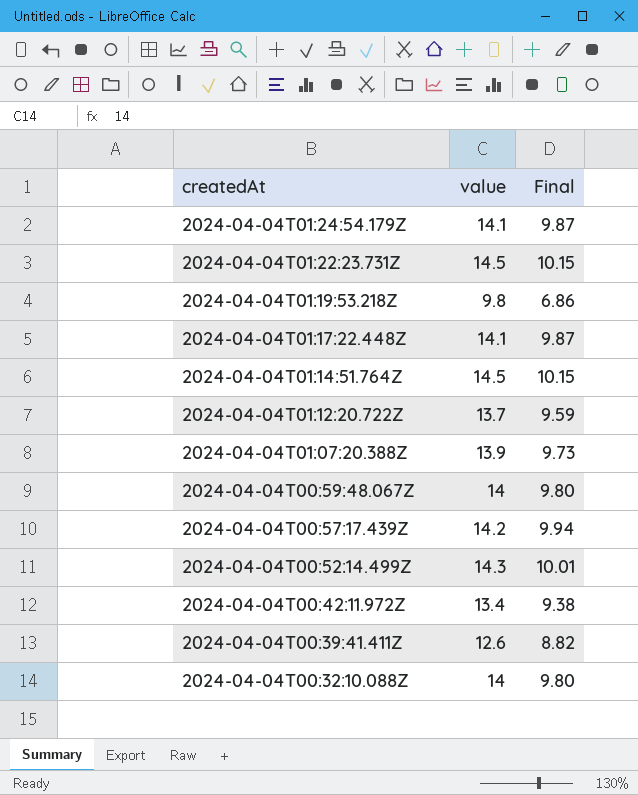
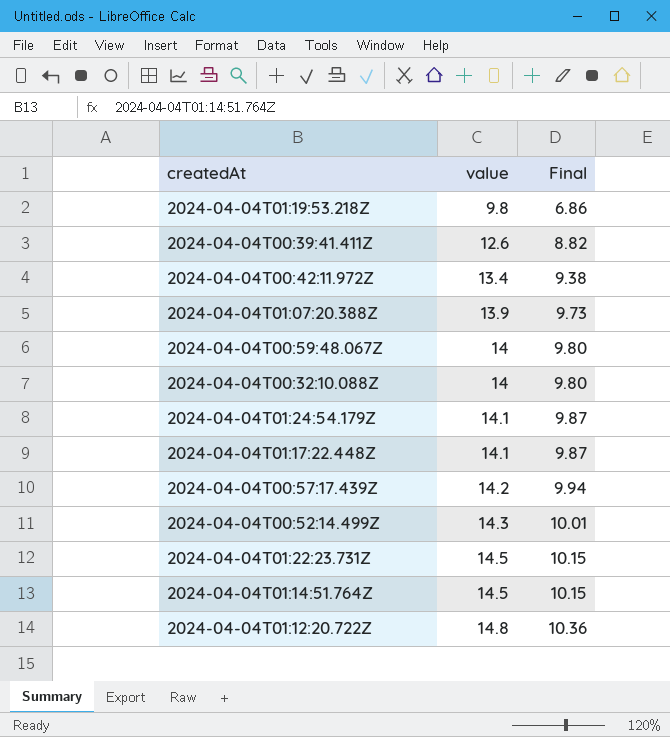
row order: createdAt descending -> value ascending
2024-04-04T01:12:20.722Z | value: 13.7 -> 14.8
2024-04-04T01:12:20.722Z | Final: 9.59 -> 10.36

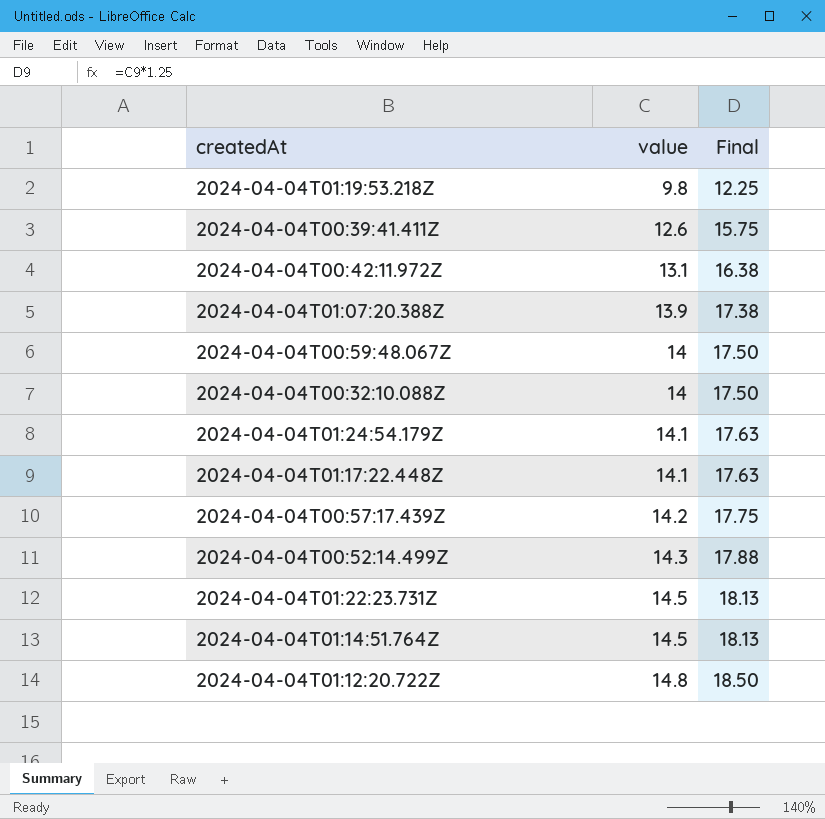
column Final | formula: [value] * 0.7 -> [value] * 1.25
2024-04-04T00:42:11.972Z | value: 13.4 -> 13.1

